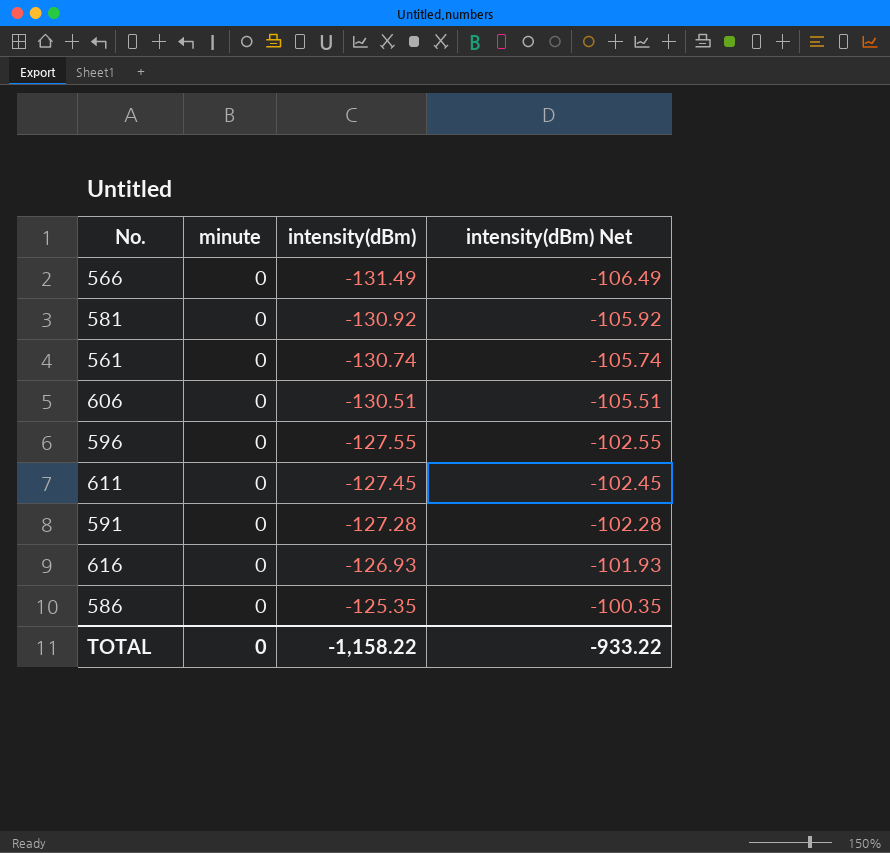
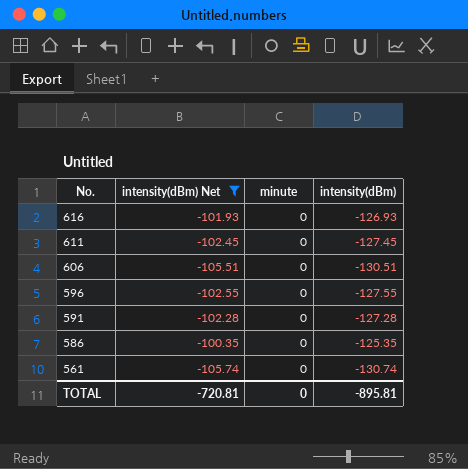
filter: none -> intensity(dBm) Net >= -105.74
row order: intensity(dBm) ascending -> No. descending
column intensity(dBm) Net | position: 4 -> 2
TOTAL | intensity(dBm) Net: -933.22 -> -720.81
TOTAL | intensity(dBm): -1,158.22 -> -895.81

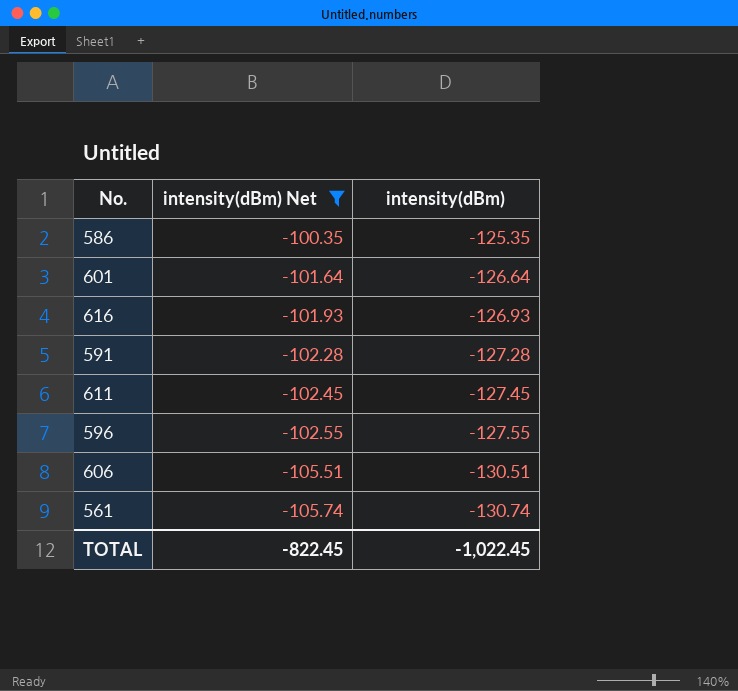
row order: No. descending -> intensity(dBm) Net descending
column minute | position: 3 -> none
row 601: none -> -101.64 | -126.64
TOTAL | intensity(dBm) Net: -720.81 -> -822.45
TOTAL | intensity(dBm): -895.81 -> -1,022.45

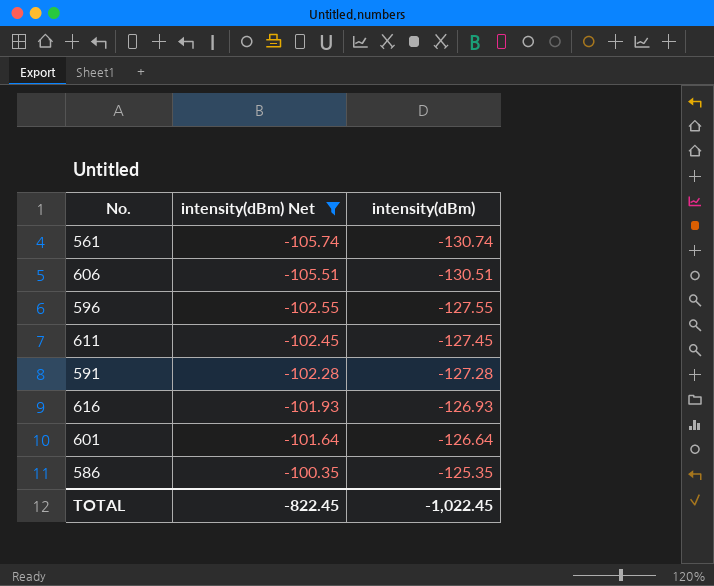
row order: intensity(dBm) Net descending -> intensity(dBm) Net ascending

